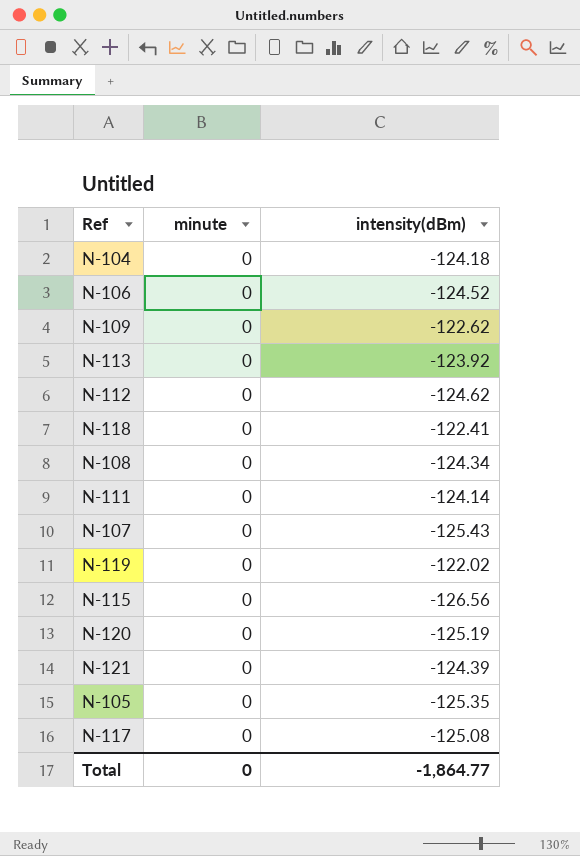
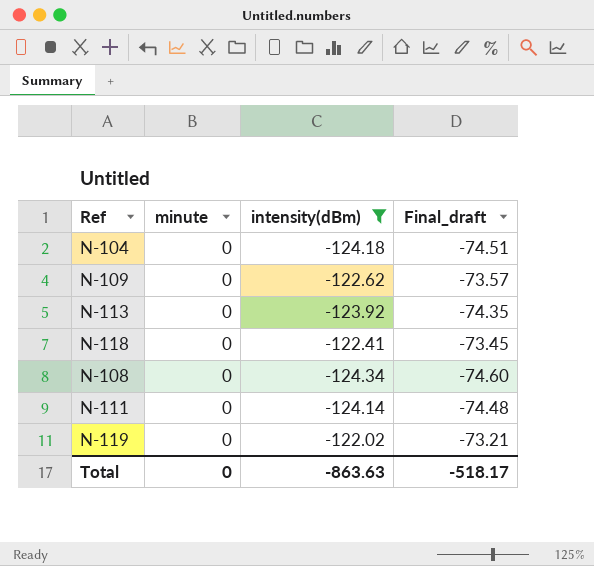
filter: none -> intensity(dBm) >= -124.34
column Final_draft | formula: none -> [intensity(dBm)] * 0.6
Total | intensity(dBm): -1,864.77 -> -863.63

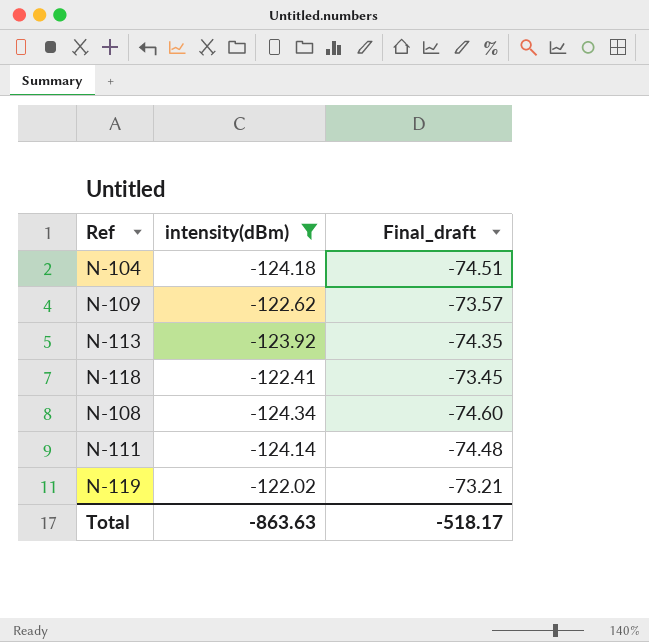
column minute | position: 2 -> none

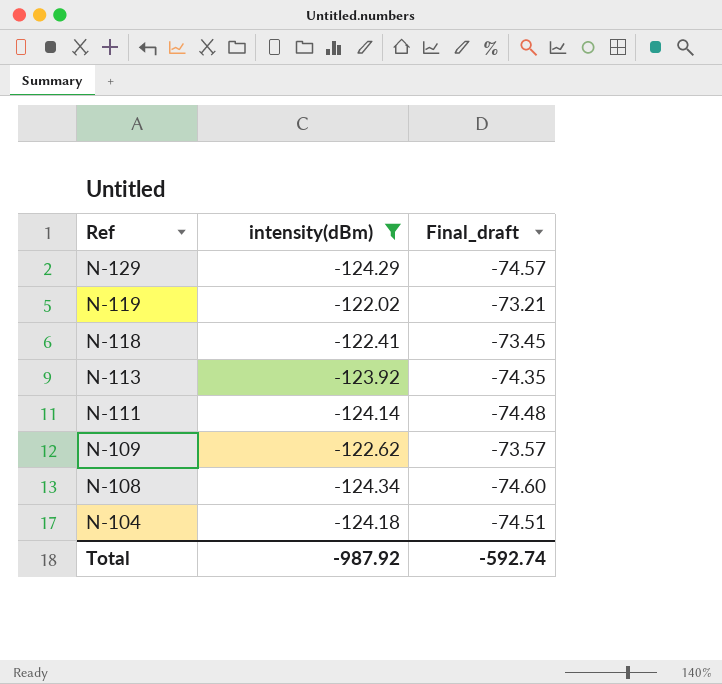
row order: none -> Ref descending
row N-129: none -> -124.29 | -74.57
Total | intensity(dBm): -863.63 -> -987.92
Total | Final_draft: -518.17 -> -592.74

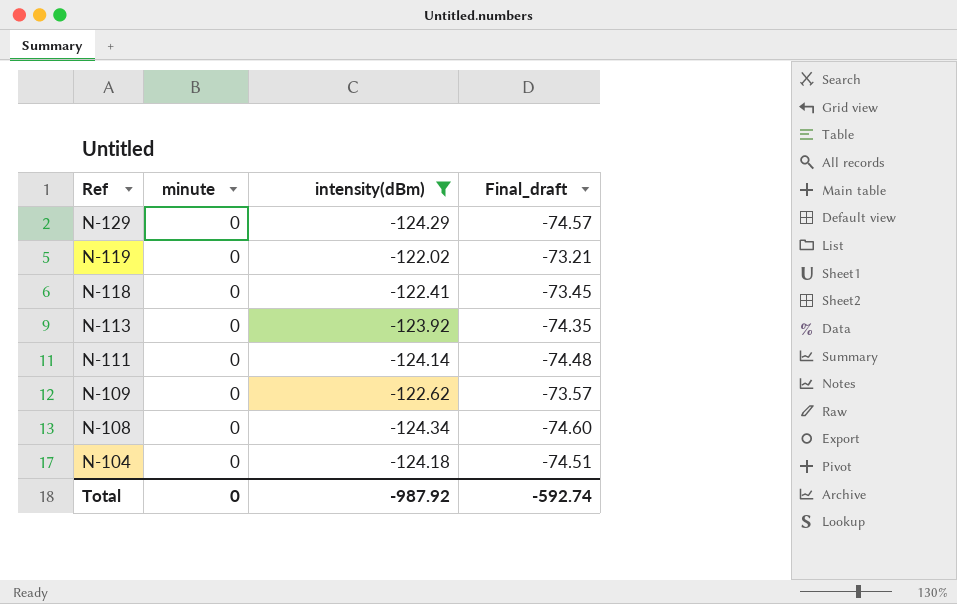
column minute | position: none -> 2

